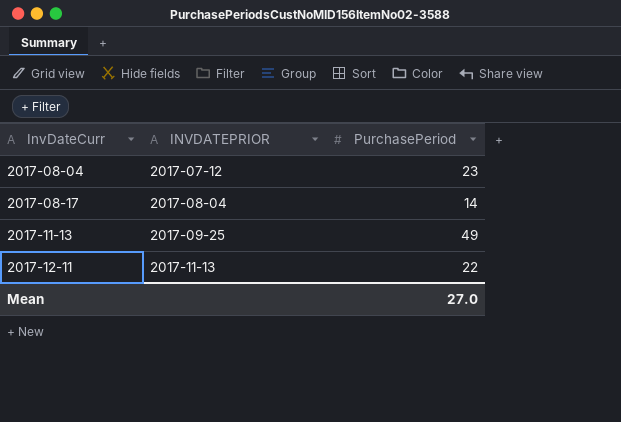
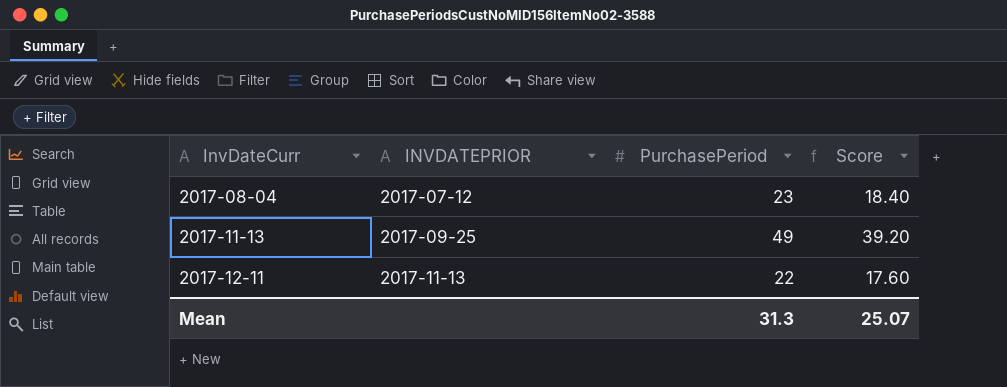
column Score | formula: none -> [PurchasePeriod] * 0.8
row 2017-08-17: 2017-08-04 | 14 -> none
Mean | PurchasePeriod: 27.0 -> 31.3

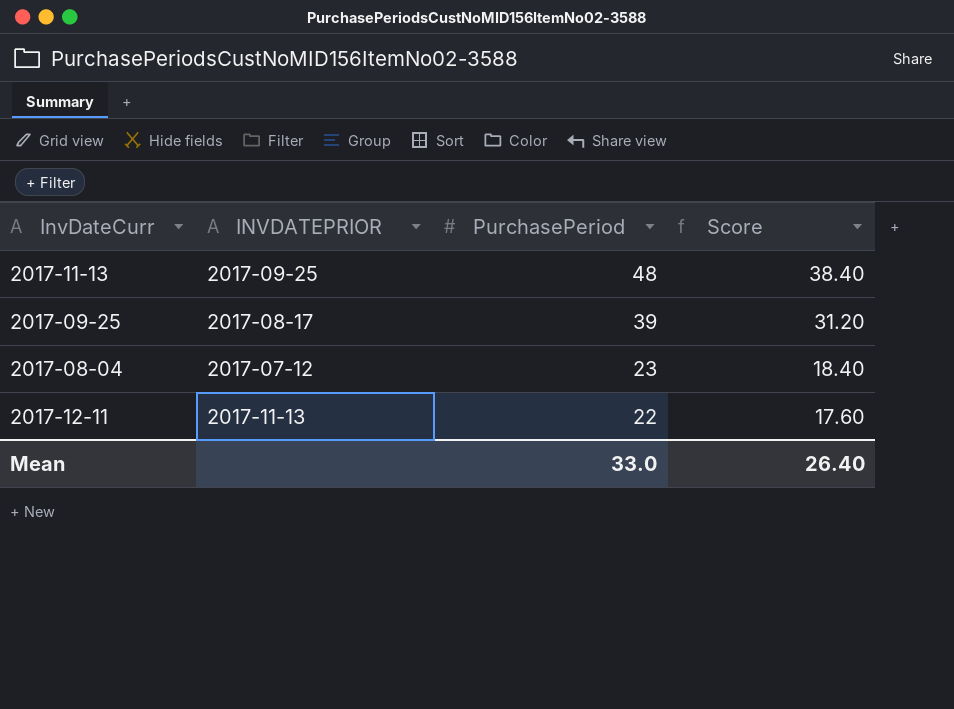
row order: InvDateCurr ascending -> PurchasePeriod descending
2017-11-13 | PurchasePeriod: 49 -> 48
2017-11-13 | Score: 39.20 -> 38.40
row 2017-09-25: none -> 2017-08-17 | 39 | 31.20
Mean | PurchasePeriod: 31.3 -> 33.0
Mean | Score: 25.07 -> 26.40

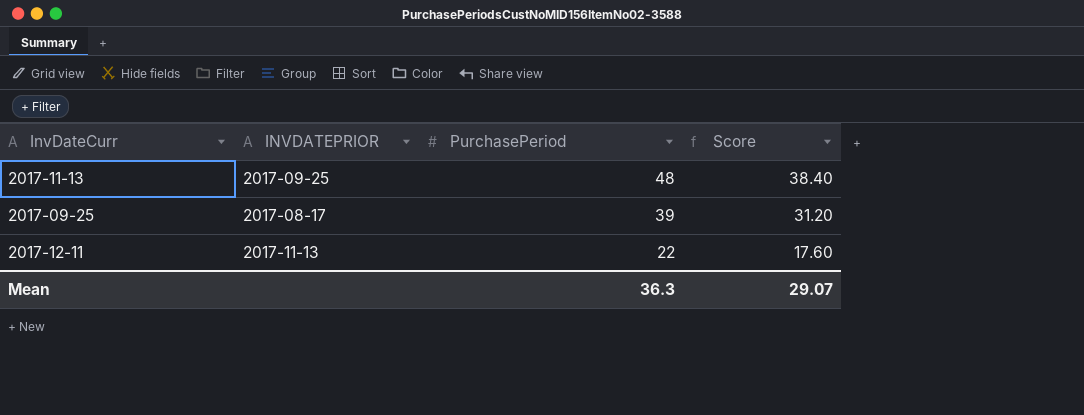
row 2017-08-04: 2017-07-12 | 23 | 18.40 -> none
Mean | PurchasePeriod: 33.0 -> 36.3
Mean | Score: 26.40 -> 29.07

